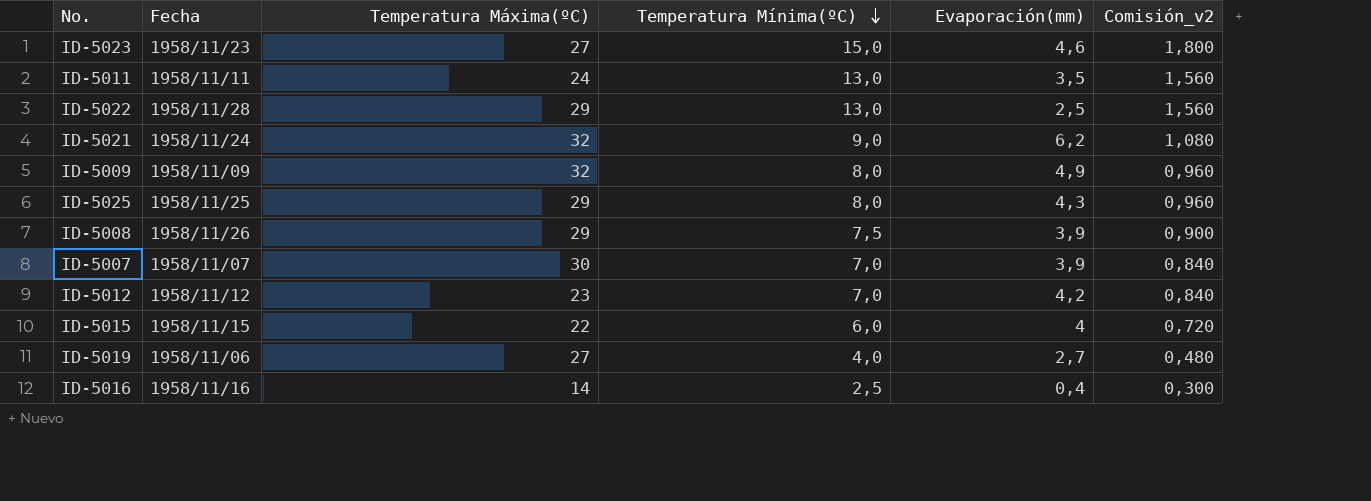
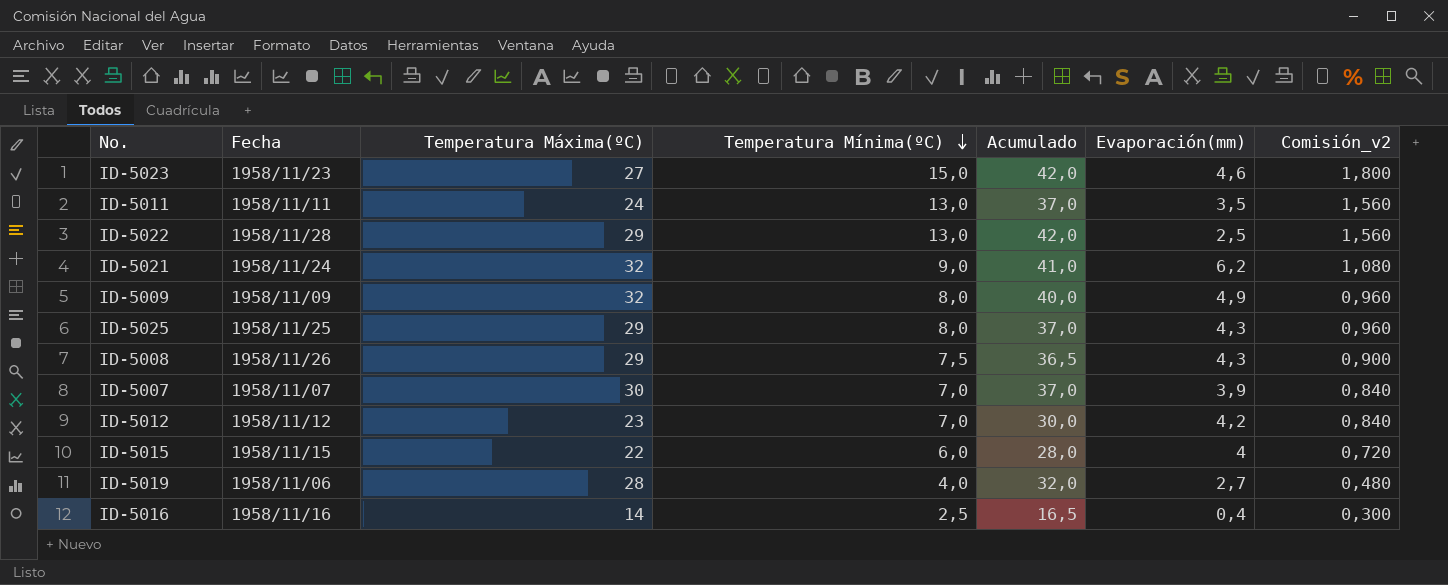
column Acumulado | formula: none -> [Temperatura Máxima(ºC)] + [Temperatura Mínima(ºC)]
ID-5008 | Evaporación(mm): 3,9 -> 4,3
ID-5019 | Temperatura Máxima(ºC): 27 -> 28

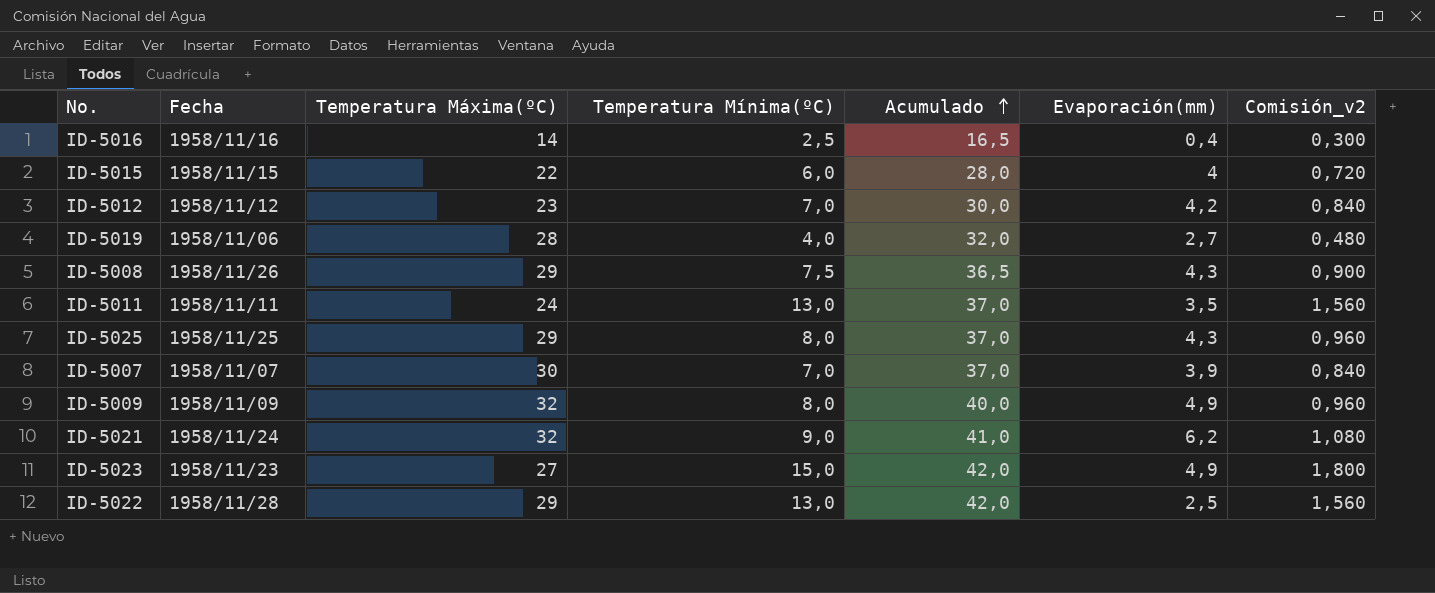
row order: Temperatura Mínima(ºC) descending -> Acumulado ascending
ID-5023 | Evaporación(mm): 4,6 -> 4,9

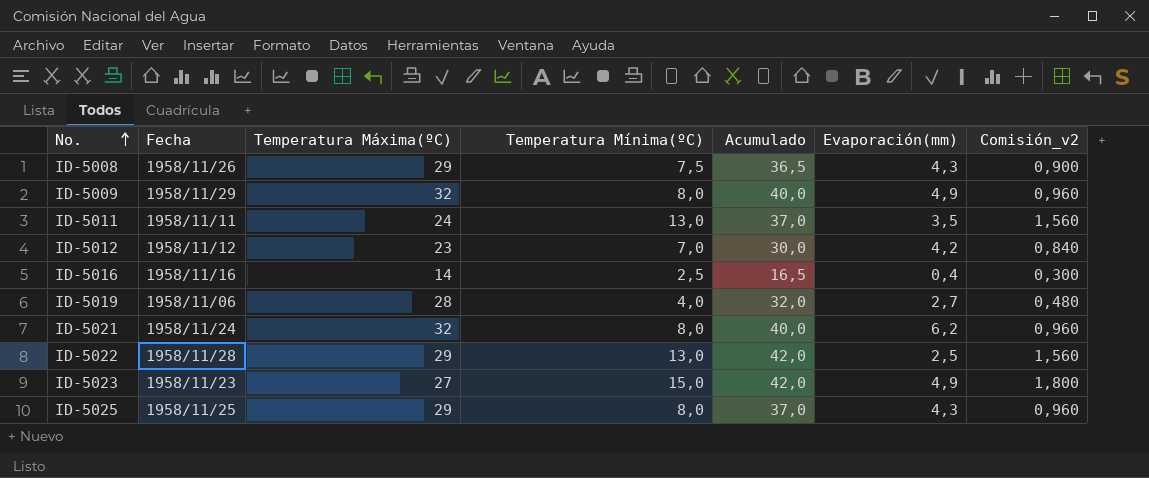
row order: Acumulado ascending -> No. ascending
row ID-5015: 1958/11/15 | 22 | 6,0 | 28,0 | 4 | 0,720 -> none
row ID-5007: 1958/11/07 | 30 | 7,0 | 37,0 | 3,9 | 0,840 -> none
ID-5009 | Fecha: 1958/11/09 -> 1958/11/29
ID-5021 | Temperatura Mínima(ºC): 9,0 -> 8,0
ID-5021 | Acumulado: 41,0 -> 40,0
ID-5021 | Comisión_v2: 1,080 -> 0,960

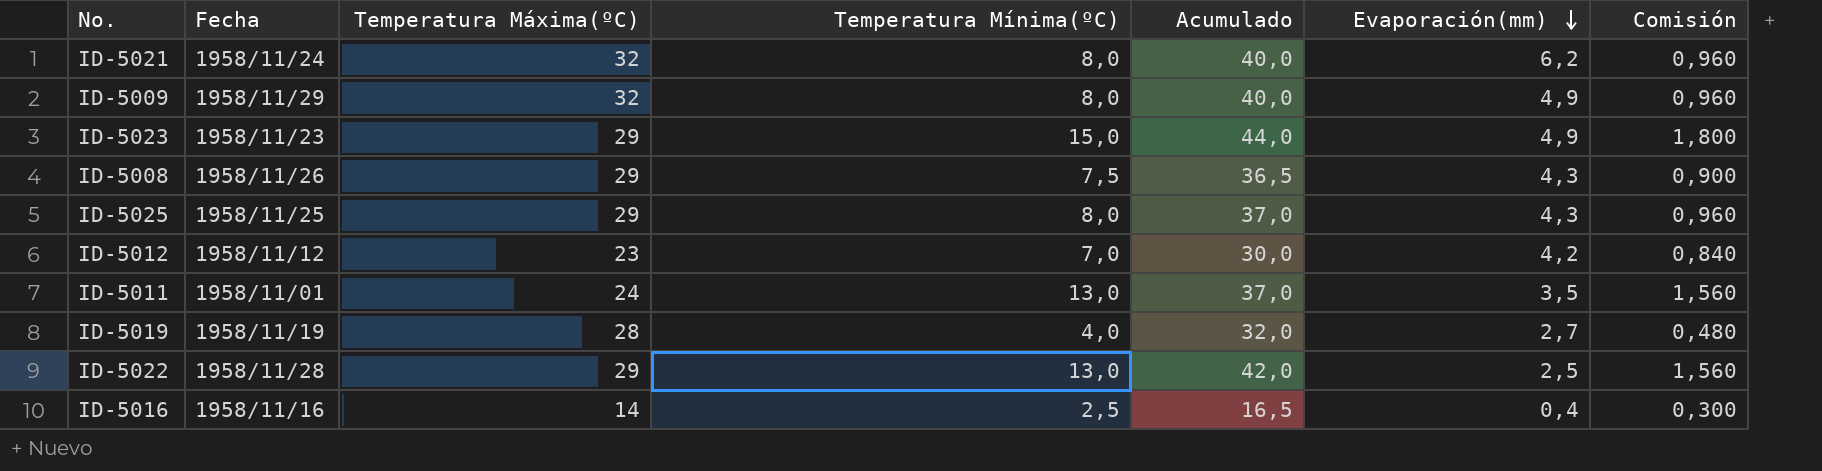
row order: No. ascending -> Evaporación(mm) descending
column name: Comisión_v2 -> Comisión
ID-5023 | Temperatura Máxima(ºC): 27 -> 29
ID-5023 | Acumulado: 42,0 -> 44,0
ID-5011 | Fecha: 1958/11/11 -> 1958/11/01
ID-5019 | Fecha: 1958/11/06 -> 1958/11/19

